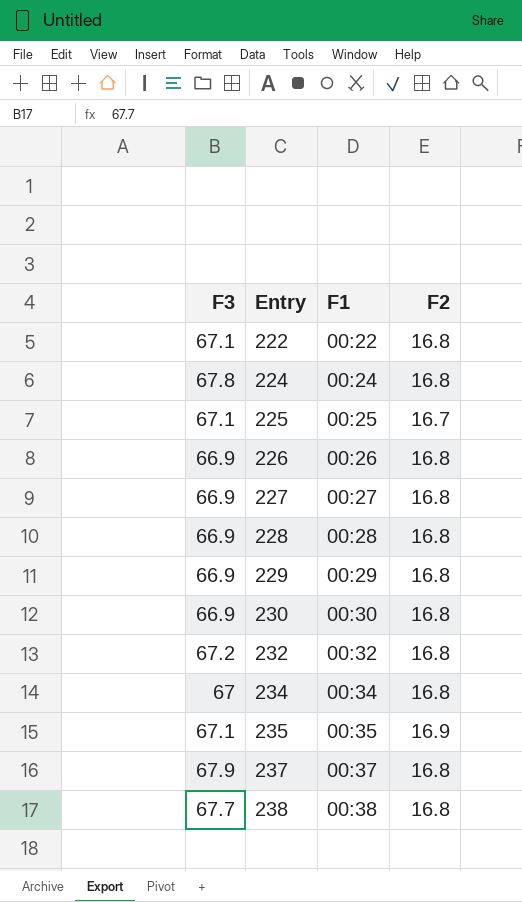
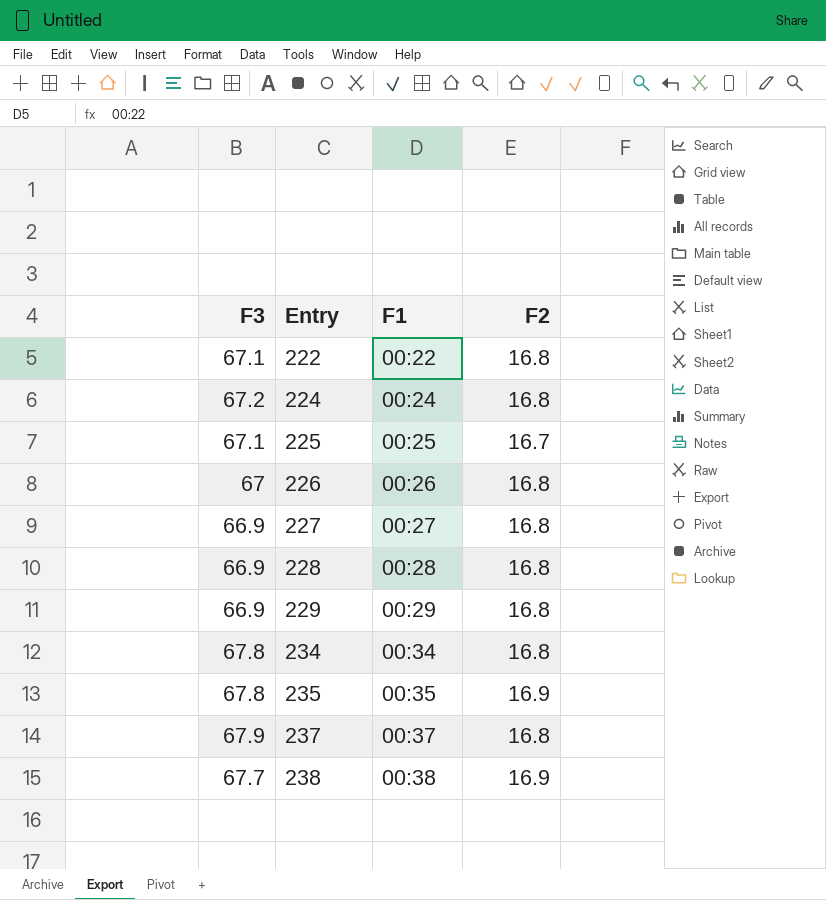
row 230: 66.9 | 00:30 | 16.8 -> none
row 232: 67.2 | 00:32 | 16.8 -> none
224 | F3: 67.8 -> 67.2
226 | F3: 66.9 -> 67
234 | F3: 67 -> 67.8
235 | F3: 67.1 -> 67.8
238 | F2: 16.8 -> 16.9

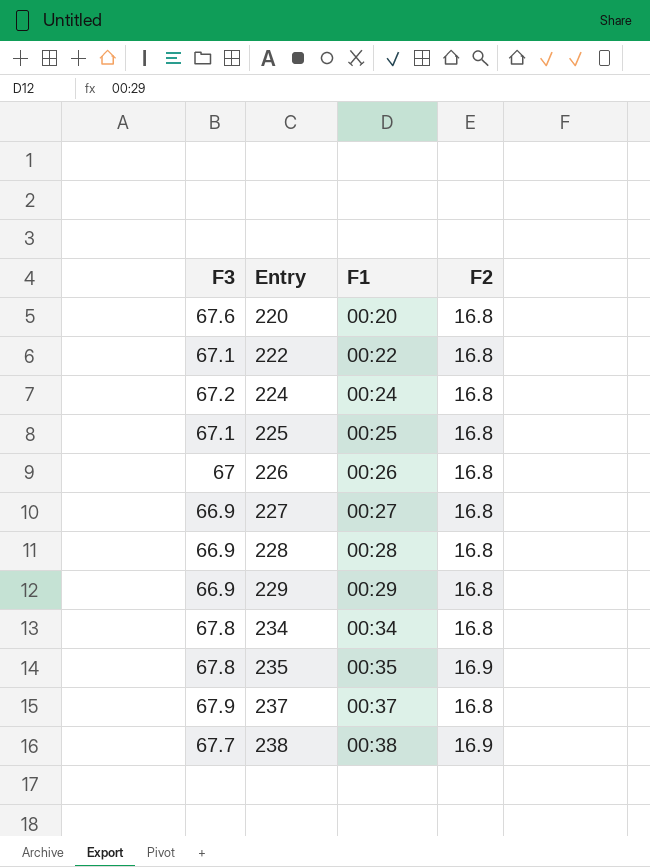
row 220: none -> 67.6 | 00:20 | 16.8
225 | F2: 16.7 -> 16.8

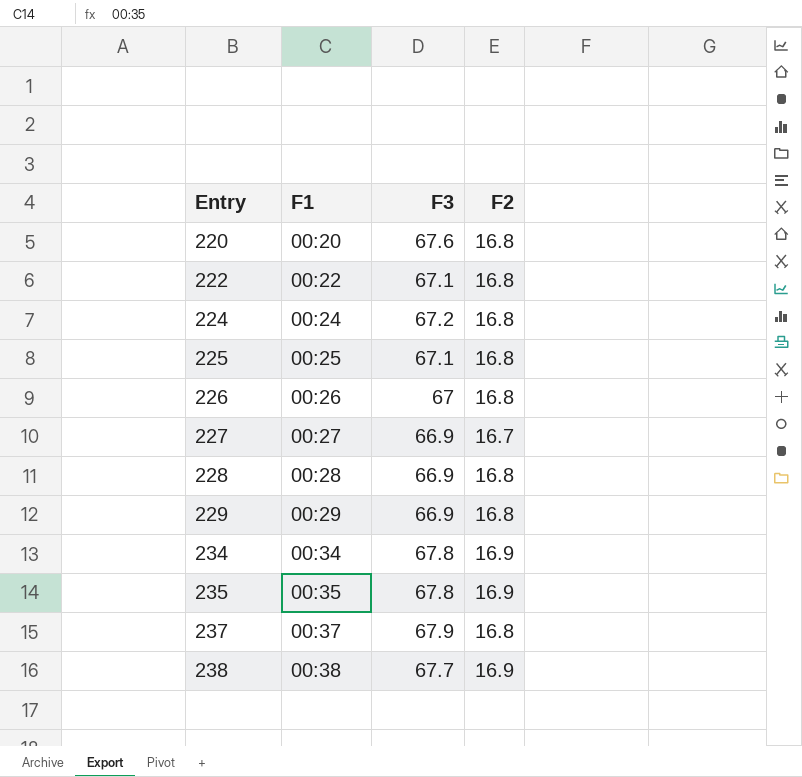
column F3 | position: 1 -> 3
227 | F2: 16.8 -> 16.7
234 | F2: 16.8 -> 16.9

